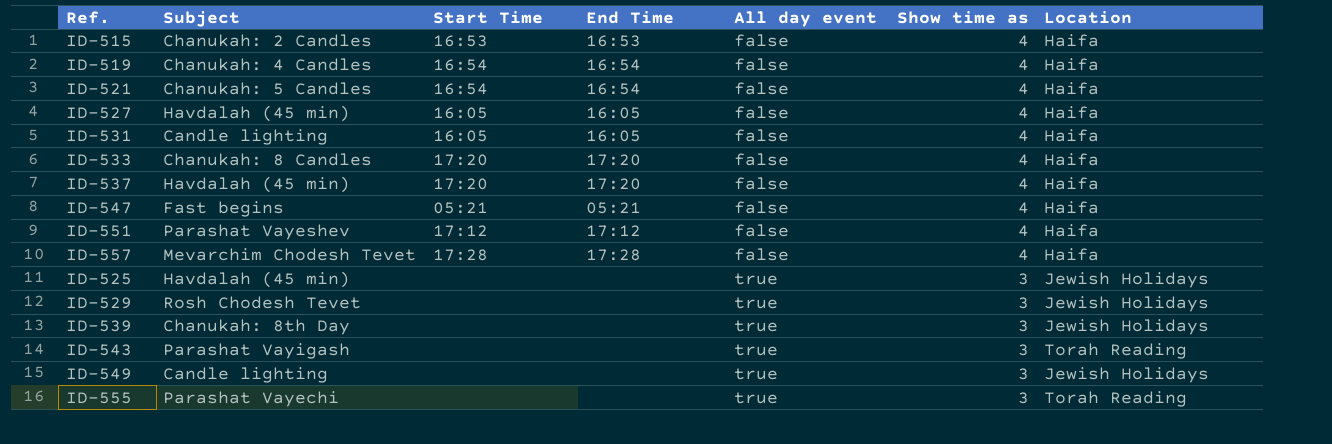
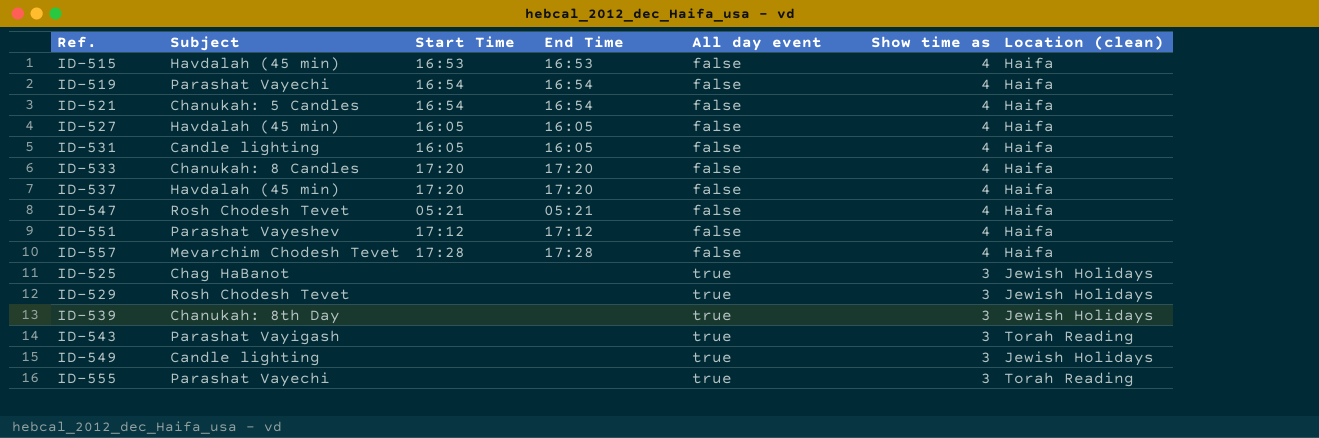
column name: Location -> Location (clean)
ID-515 | Subject: Chanukah: 2 Candles -> Havdalah (45 min)
ID-519 | Subject: Chanukah: 4 Candles -> Parashat Vayechi
ID-547 | Subject: Fast begins -> Rosh Chodesh Tevet
ID-525 | Subject: Havdalah (45 min) -> Chag HaBanot

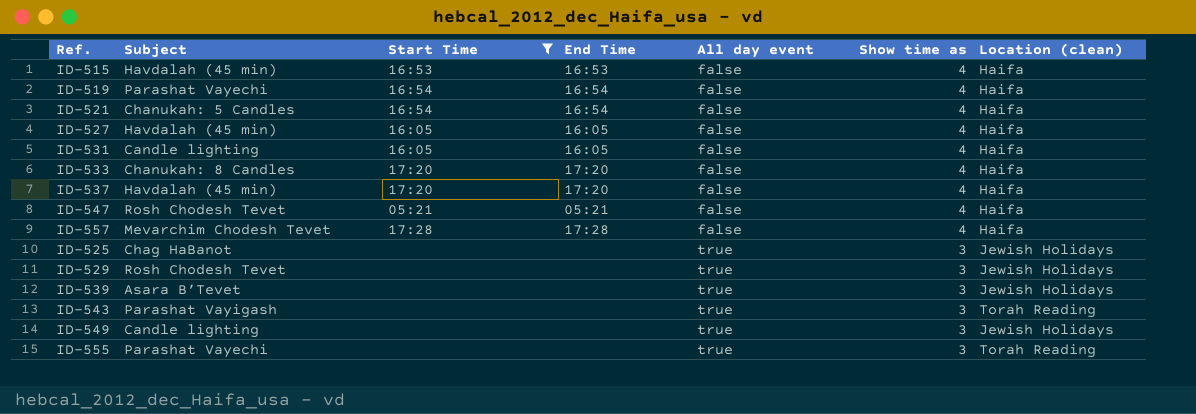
filter: none -> Start Time != 17:12
ID-539 | Subject: Chanukah: 8th Day -> Asara B’Tevet

